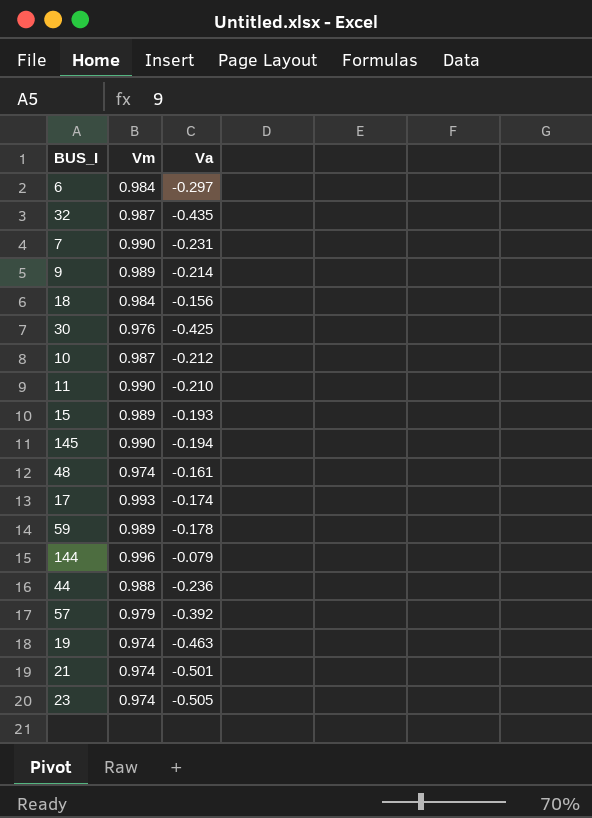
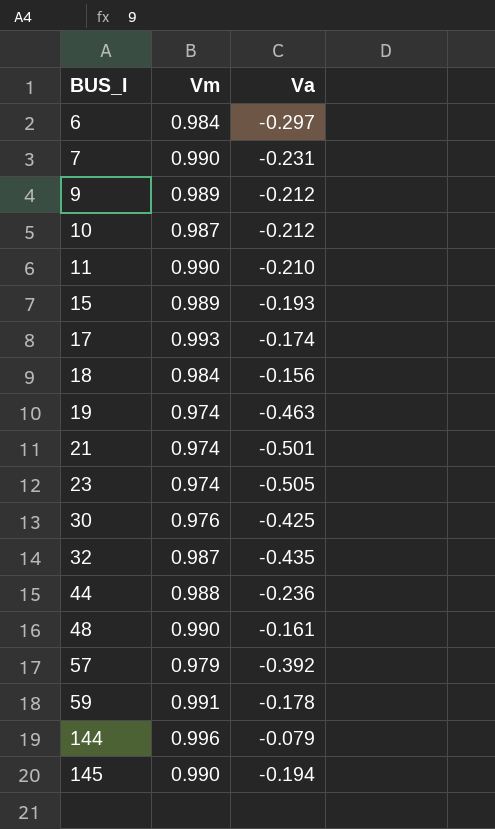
row order: none -> BUS_I ascending
9 | Va: -0.214 -> -0.212
48 | Vm: 0.974 -> 0.990
59 | Vm: 0.989 -> 0.991

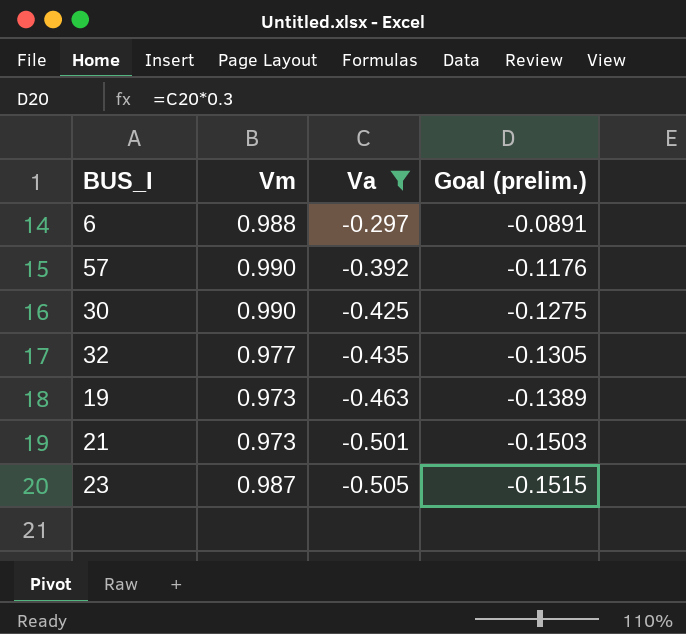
filter: none -> Va <= -0.297
row order: BUS_I ascending -> Va descending
column Goal (prelim.) | formula: none -> [Va] * 0.3
6 | Vm: 0.984 -> 0.988
57 | Vm: 0.979 -> 0.990
30 | Vm: 0.976 -> 0.990
32 | Vm: 0.987 -> 0.977
19 | Vm: 0.974 -> 0.973
21 | Vm: 0.974 -> 0.973
23 | Vm: 0.974 -> 0.987

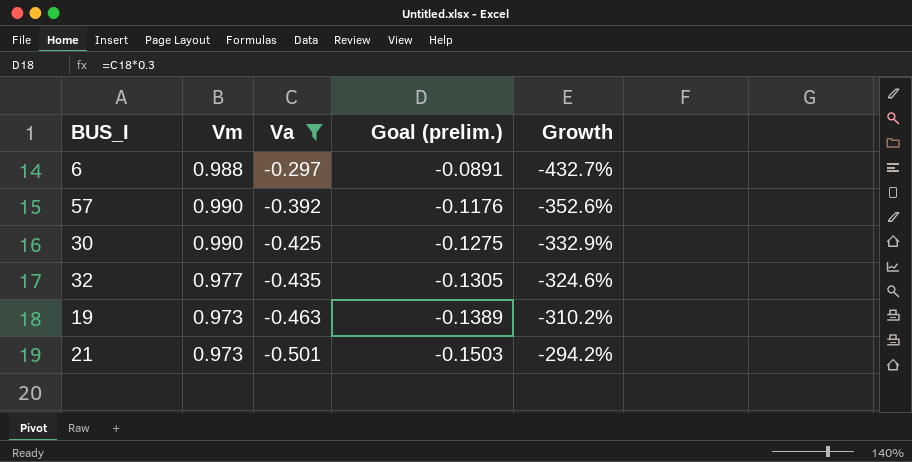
column Growth | formula: none -> ([Vm] - [Va]) / [Va]
row 23: 0.987 | -0.505 | -0.1515 -> none

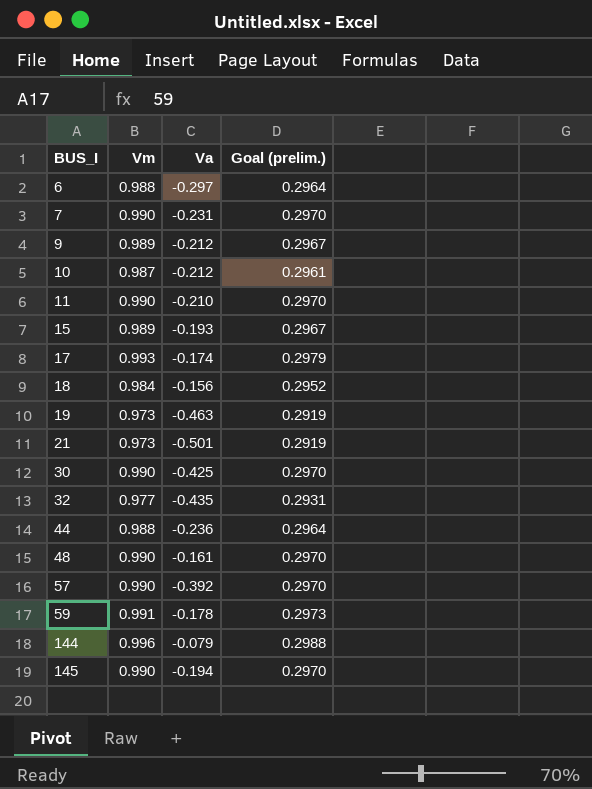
filter: Va <= -0.297 -> none
row order: Va descending -> BUS_I ascending
column Growth | formula: ([Vm] - [Va]) / [Va] -> none
column Goal (prelim.) | formula: [Va] * 0.3 -> [Vm] * 0.3

